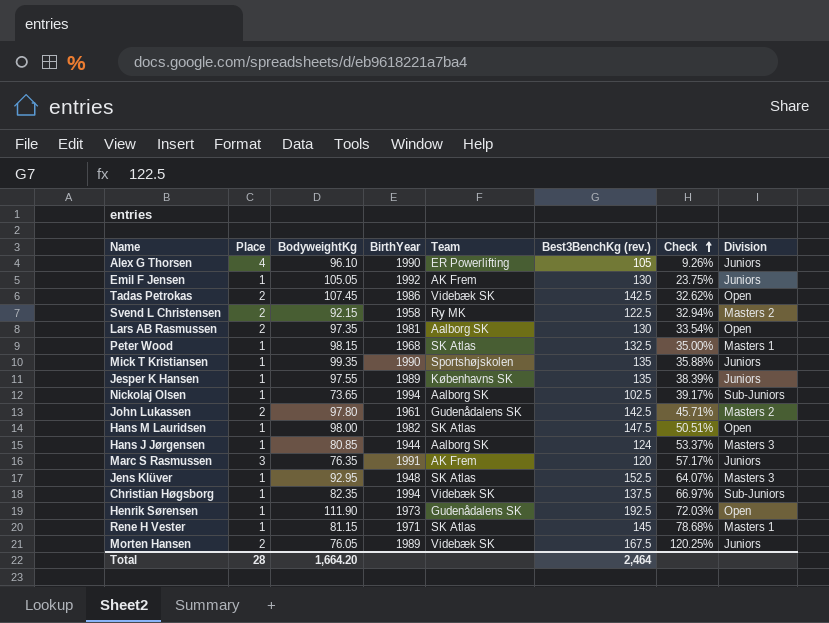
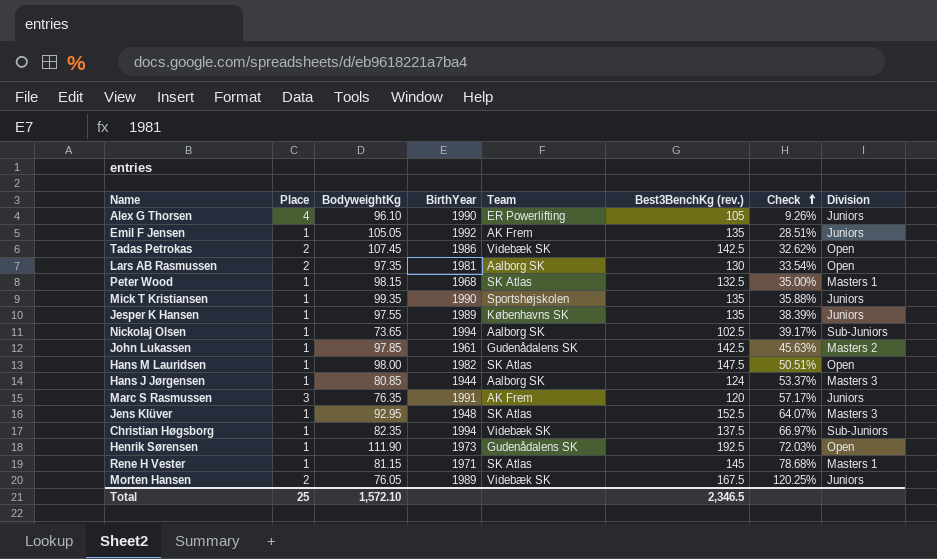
row Svend L Christensen: 2 | 92.15 | 1958 | Ry MK | 122.5 | 32.94% | Masters 2 -> none
Emil F Jensen | Best3BenchKg (rev.): 130 -> 135
Emil F Jensen | Check: 23.75% -> 28.51%
John Lukassen | Place: 2 -> 1
John Lukassen | BodyweightKg: 97.80 -> 97.85
John Lukassen | Check: 45.71% -> 45.63%
Total | Place: 28 -> 25
Total | BodyweightKg: 1,664.20 -> 1,572.10
Total | Best3BenchKg (rev.): 2,464 -> 2,346.5

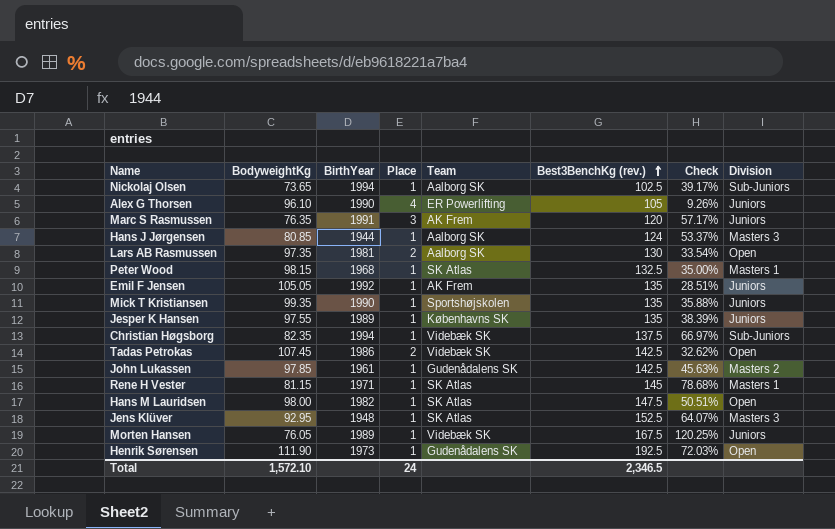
row order: Check ascending -> Best3BenchKg (rev.) ascending
column Place | position: 2 -> 4
Morten Hansen | Place: 2 -> 1
Total | Place: 25 -> 24

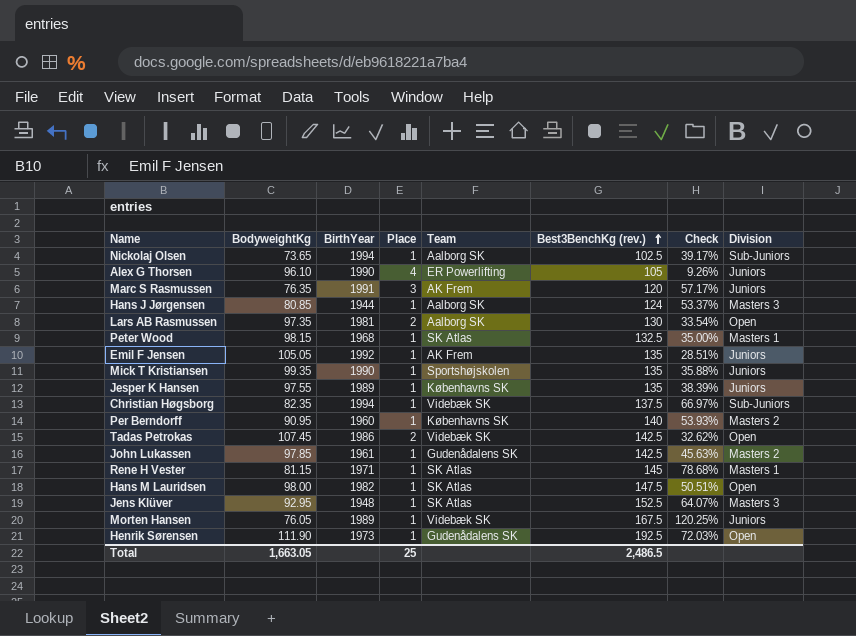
row Per Berndorff: none -> 90.95 | 1960 | 1 | Københavns SK | 140 | 53.93% | Masters 2
Total | BodyweightKg: 1,572.10 -> 1,663.05
Total | Place: 24 -> 25
Total | Best3BenchKg (rev.): 2,346.5 -> 2,486.5

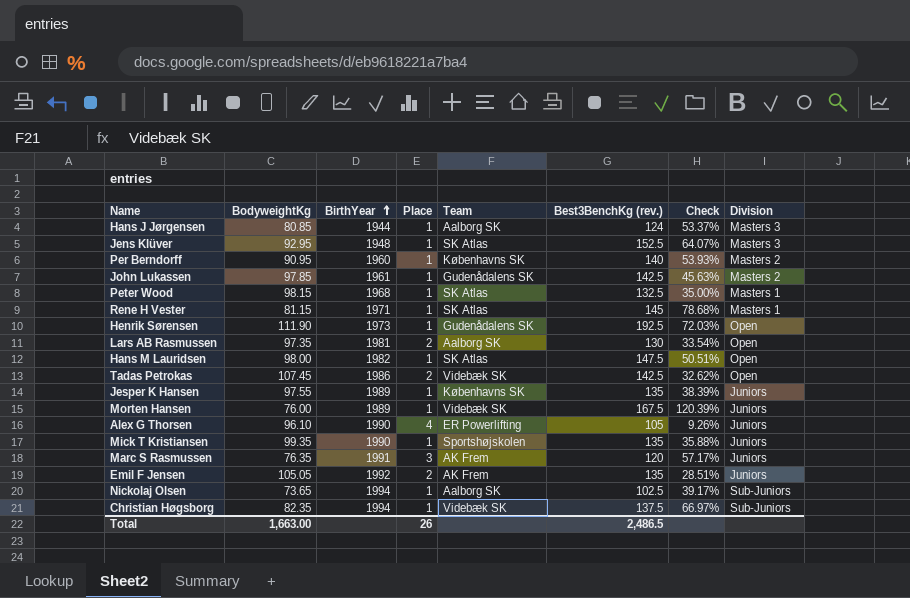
row order: Best3BenchKg (rev.) ascending -> BirthYear ascending
Morten Hansen | BodyweightKg: 76.05 -> 76.00
Morten Hansen | Check: 120.25% -> 120.39%
Emil F Jensen | Place: 1 -> 2
Total | BodyweightKg: 1,663.05 -> 1,663.00
Total | Place: 25 -> 26

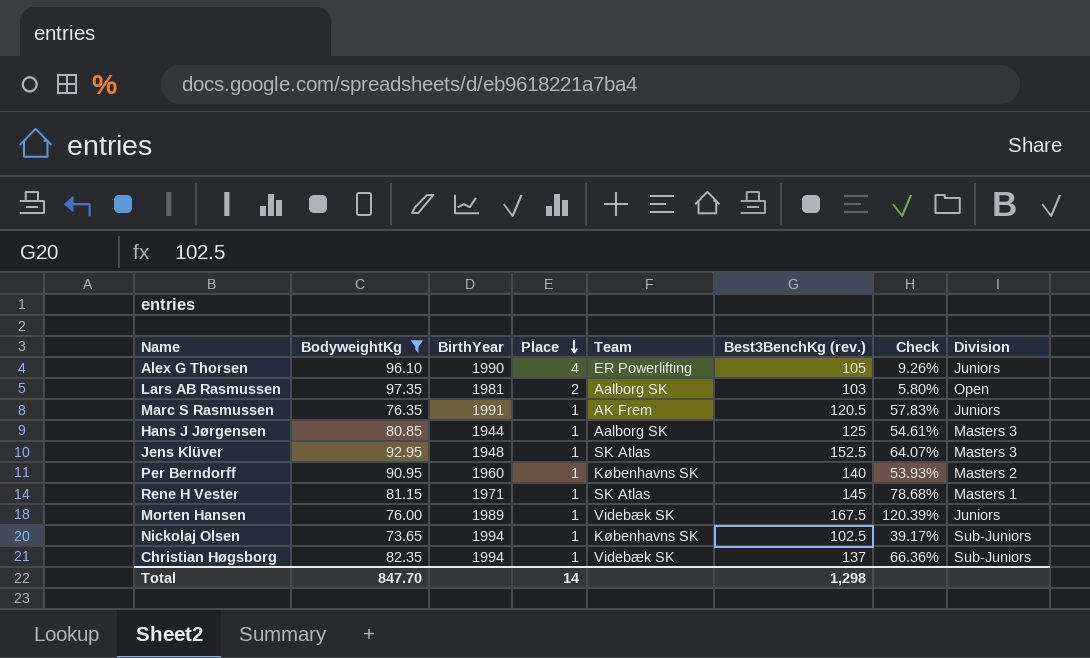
filter: none -> BodyweightKg <= 97.35
row order: BirthYear ascending -> Place descending
Lars AB Rasmussen | Best3BenchKg (rev.): 130 -> 103
Lars AB Rasmussen | Check: 33.54% -> 5.80%
Marc S Rasmussen | Place: 3 -> 1
Marc S Rasmussen | Best3BenchKg (rev.): 120 -> 120.5
Marc S Rasmussen | Check: 57.17% -> 57.83%
Hans J Jørgensen | Best3BenchKg (rev.): 124 -> 125
Hans J Jørgensen | Check: 53.37% -> 54.61%
Nickolaj Olsen | Team: Aalborg SK -> Københavns SK
Christian Høgsborg | Best3BenchKg (rev.): 137.5 -> 137
Christian Høgsborg | Check: 66.97% -> 66.36%
Total | BodyweightKg: 1,663.00 -> 847.70
Total | Place: 26 -> 14
Total | Best3BenchKg (rev.): 2,486.5 -> 1,298

